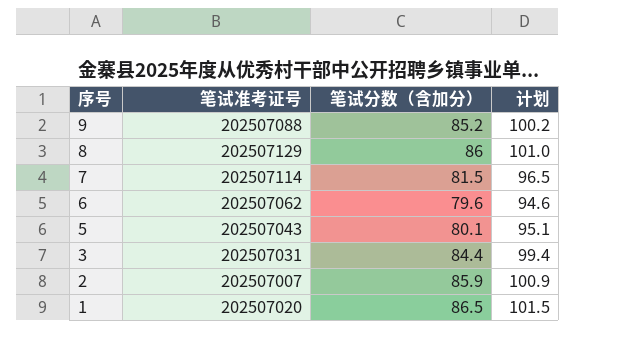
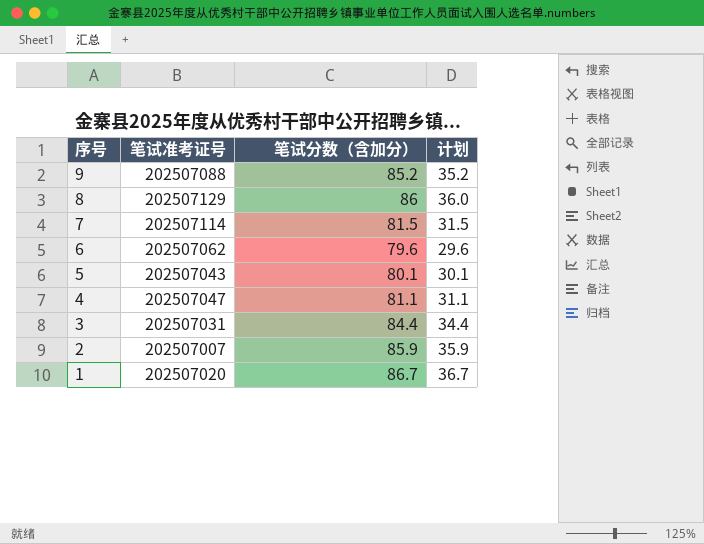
column 计划 | formula: [笔试分数（含加分）] + 15 -> [笔试分数（含加分）] - 50
row 4: none -> 202507047 | 81.1 | 31.1
1 | 笔试分数（含加分）: 86.5 -> 86.7

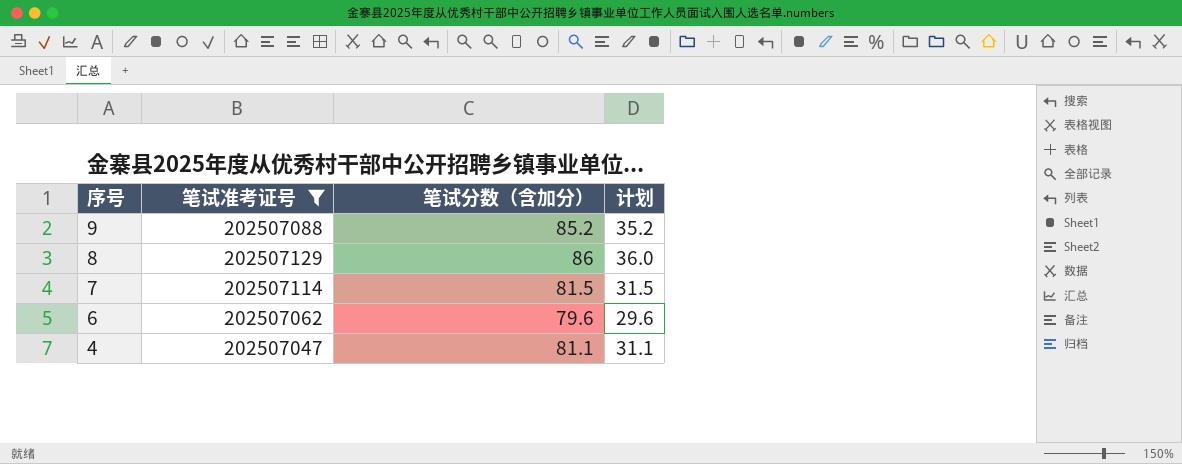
filter: none -> 笔试准考证号 >= 202507047

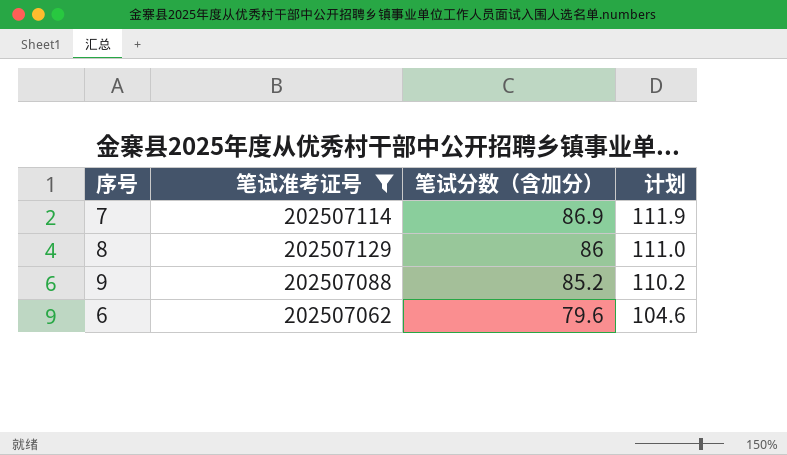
row order: 序号 descending -> 笔试分数（含加分） descending
column 计划 | formula: [笔试分数（含加分）] - 50 -> [笔试分数（含加分）] + 25
row 4: 202507047 | 81.1 | 31.1 -> none
7 | 笔试分数（含加分）: 81.5 -> 86.9

